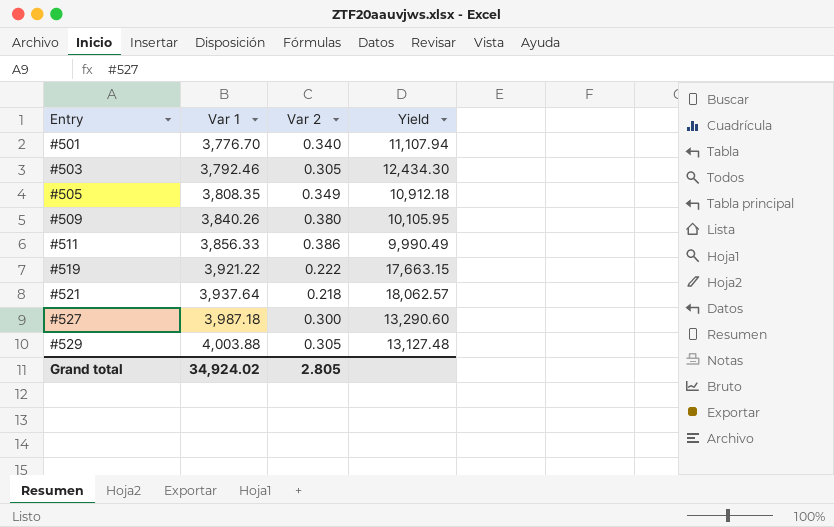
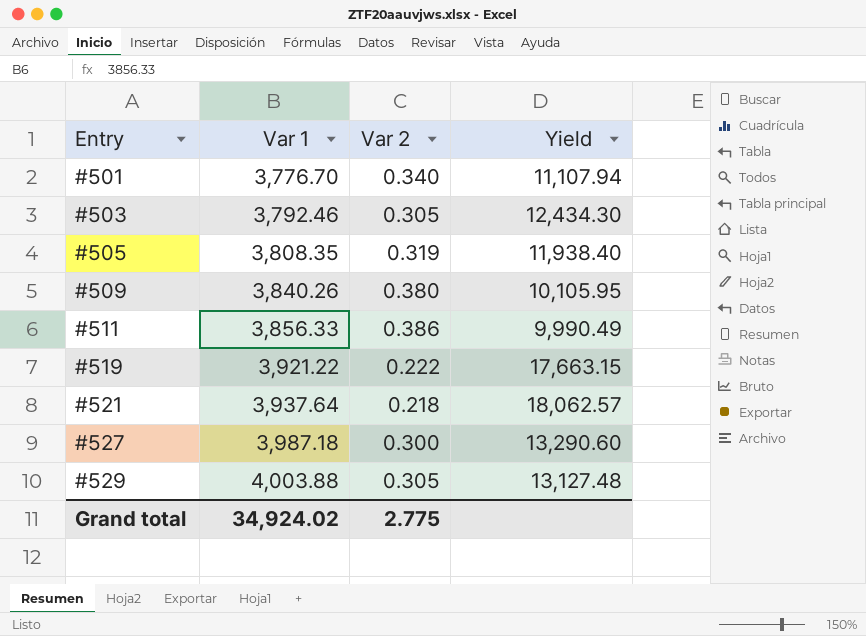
#505 | Var 2: 0.349 -> 0.319
#505 | Yield: 10,912.18 -> 11,938.40
Grand total | Var 2: 2.805 -> 2.775

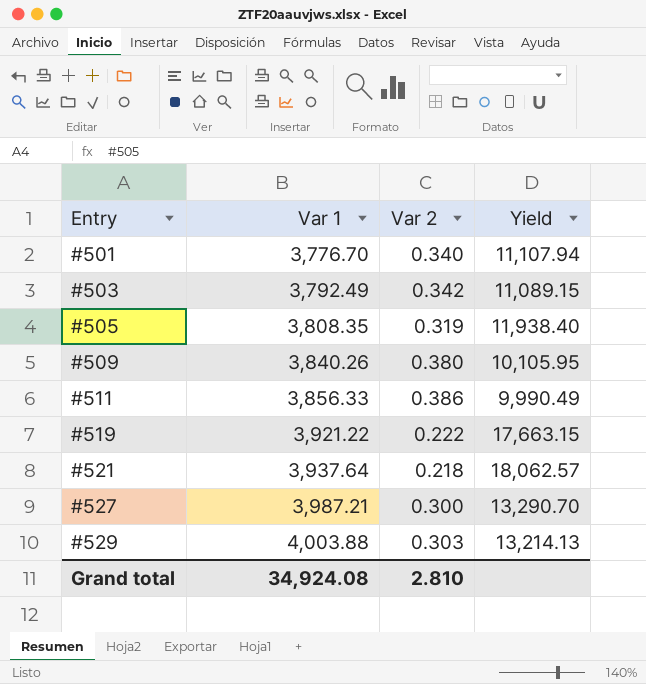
#503 | Var 1: 3,792.46 -> 3,792.49
#503 | Var 2: 0.305 -> 0.342
#503 | Yield: 12,434.30 -> 11,089.15
#527 | Var 1: 3,987.18 -> 3,987.21
#527 | Yield: 13,290.60 -> 13,290.70
#529 | Var 2: 0.305 -> 0.303
#529 | Yield: 13,127.48 -> 13,214.13
Grand total | Var 1: 34,924.02 -> 34,924.08
Grand total | Var 2: 2.775 -> 2.810

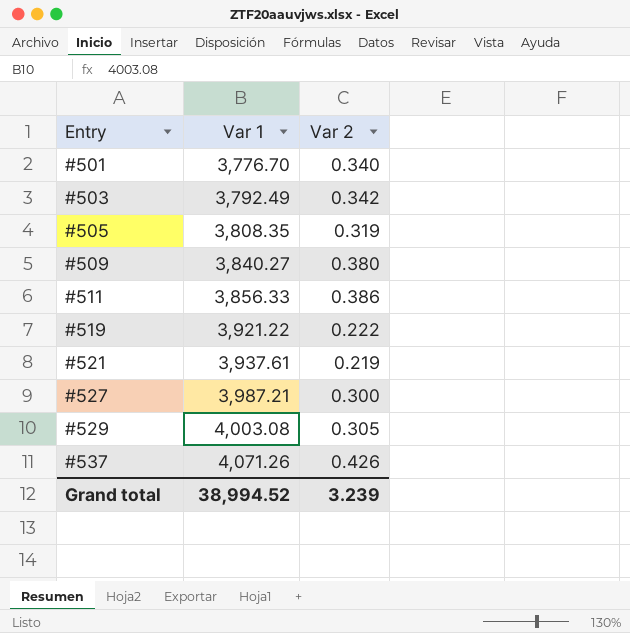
column Yield | formula: [Var 1] / [Var 2] -> none
#509 | Var 1: 3,840.26 -> 3,840.27
#521 | Var 1: 3,937.64 -> 3,937.61
#521 | Var 2: 0.218 -> 0.219
#529 | Var 1: 4,003.88 -> 4,003.08
#529 | Var 2: 0.303 -> 0.305
row #537: none -> 4,071.26 | 0.426
Grand total | Var 1: 34,924.08 -> 38,994.52
Grand total | Var 2: 2.810 -> 3.239

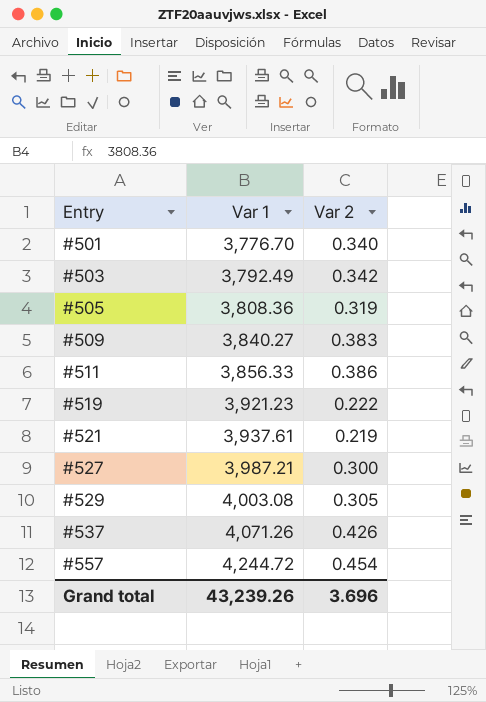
#505 | Var 1: 3,808.35 -> 3,808.36
#509 | Var 2: 0.380 -> 0.383
#519 | Var 1: 3,921.22 -> 3,921.23
row #557: none -> 4,244.72 | 0.454
Grand total | Var 1: 38,994.52 -> 43,239.26
Grand total | Var 2: 3.239 -> 3.696

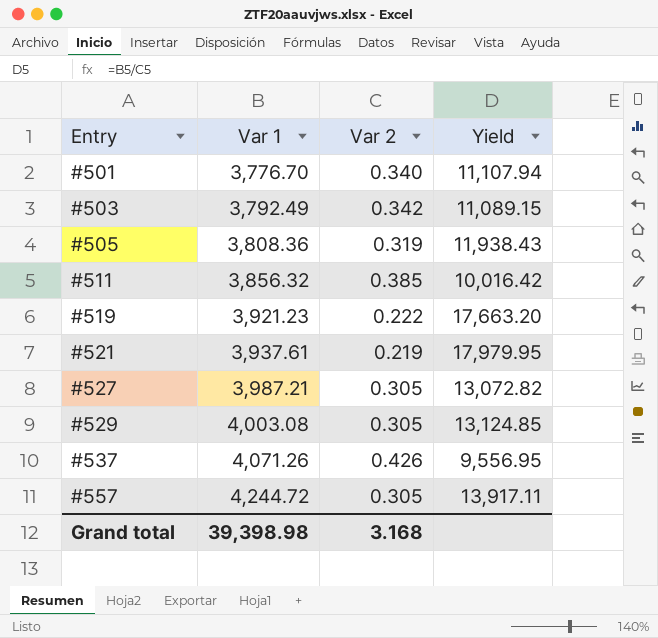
column Yield | formula: none -> [Var 1] / [Var 2]
row #509: 3,840.27 | 0.383 -> none
#511 | Var 1: 3,856.33 -> 3,856.32
#511 | Var 2: 0.386 -> 0.385
#527 | Var 2: 0.300 -> 0.305
#557 | Var 2: 0.454 -> 0.305
Grand total | Var 1: 43,239.26 -> 39,398.98
Grand total | Var 2: 3.696 -> 3.168

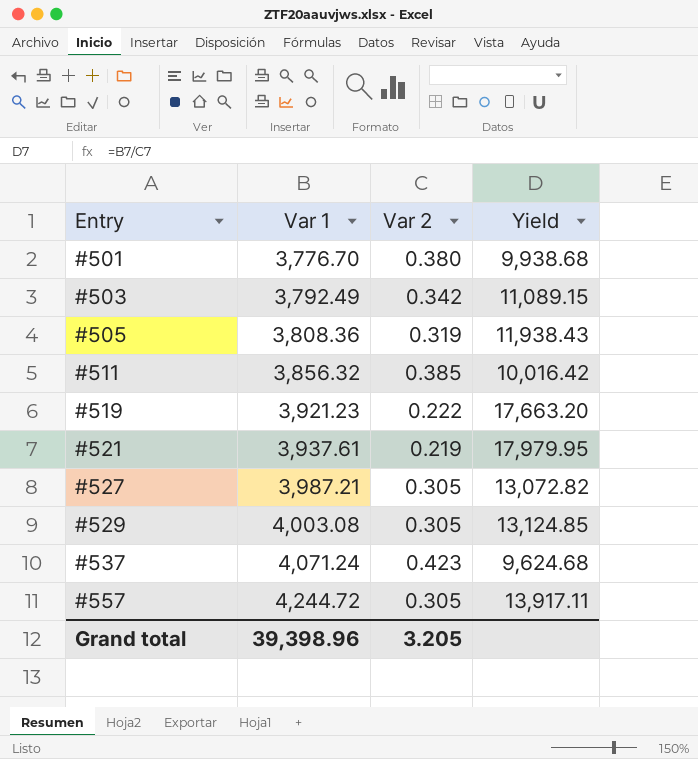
#501 | Var 2: 0.340 -> 0.380
#501 | Yield: 11,107.94 -> 9,938.68
#537 | Var 1: 4,071.26 -> 4,071.24
#537 | Var 2: 0.426 -> 0.423
#537 | Yield: 9,556.95 -> 9,624.68
Grand total | Var 1: 39,398.98 -> 39,398.96
Grand total | Var 2: 3.168 -> 3.205

